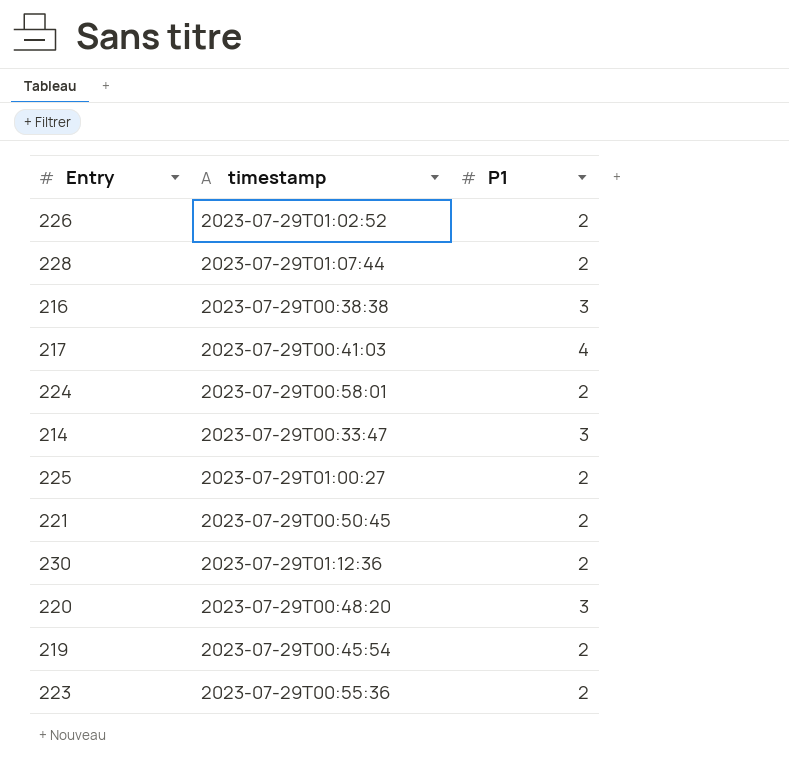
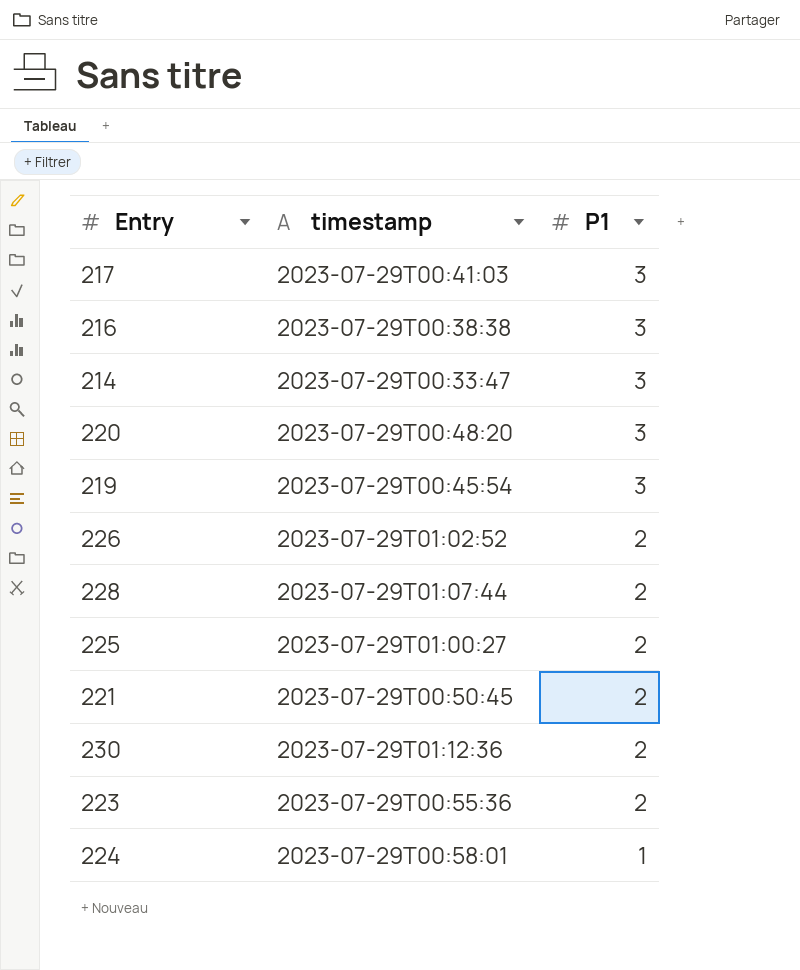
row order: none -> P1 descending
217 | P1: 4 -> 3
219 | P1: 2 -> 3
224 | P1: 2 -> 1

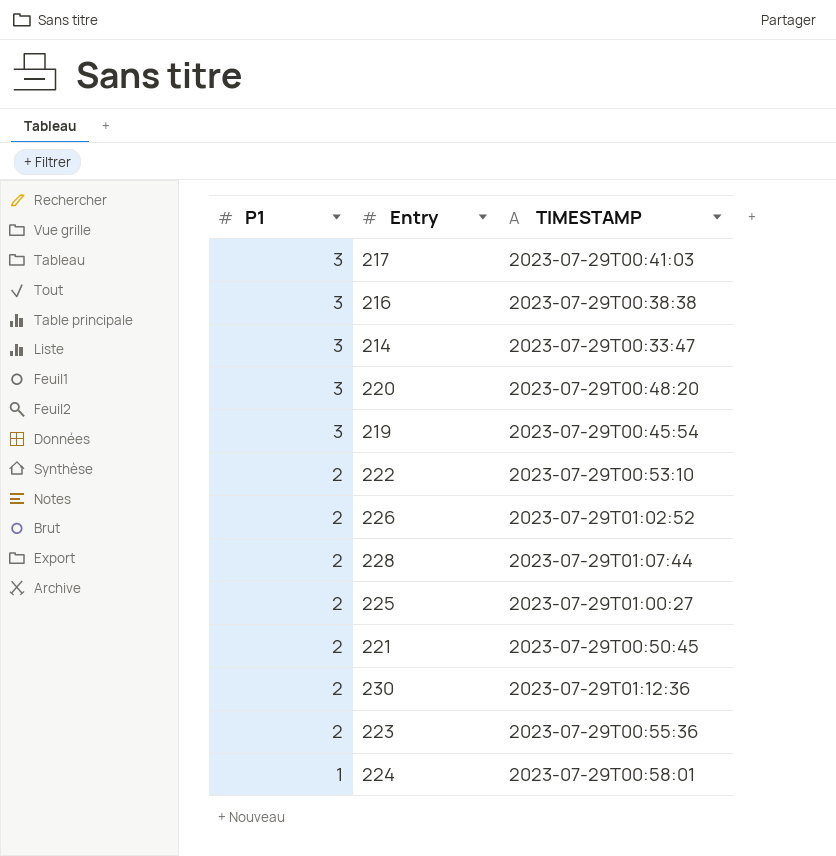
column P1 | position: 3 -> 1
column name: timestamp -> TIMESTAMP
row 222: none -> 2 | 2023-07-29T00:53:10

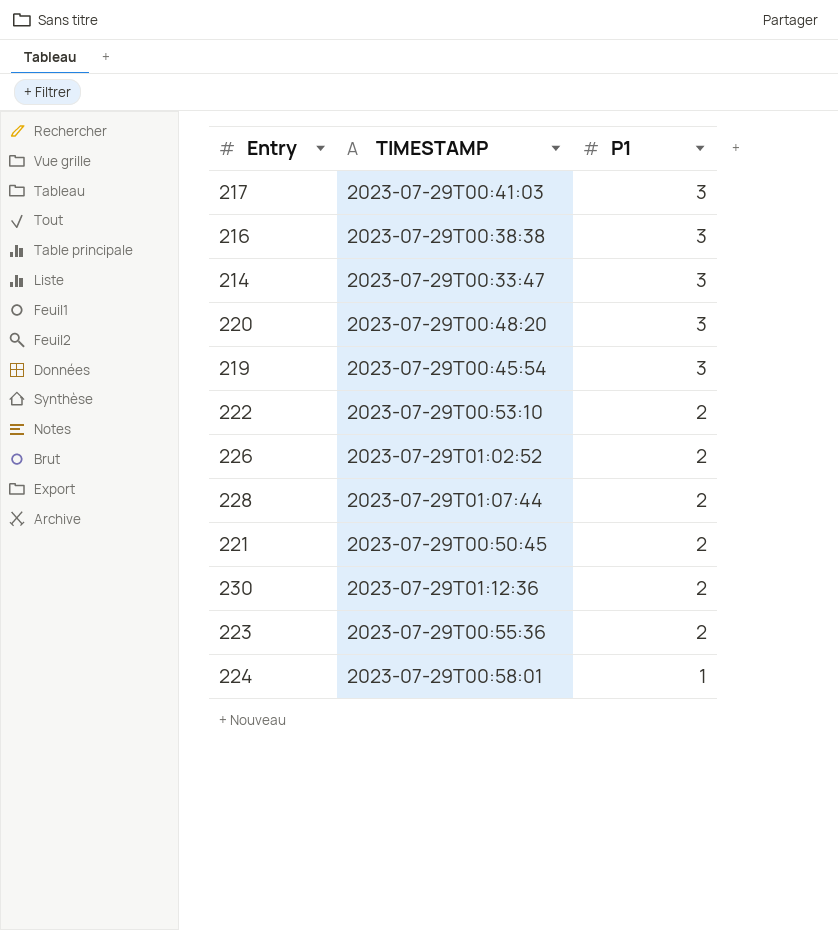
column P1 | position: 1 -> 3
row 225: 2 | 2023-07-29T01:00:27 -> none

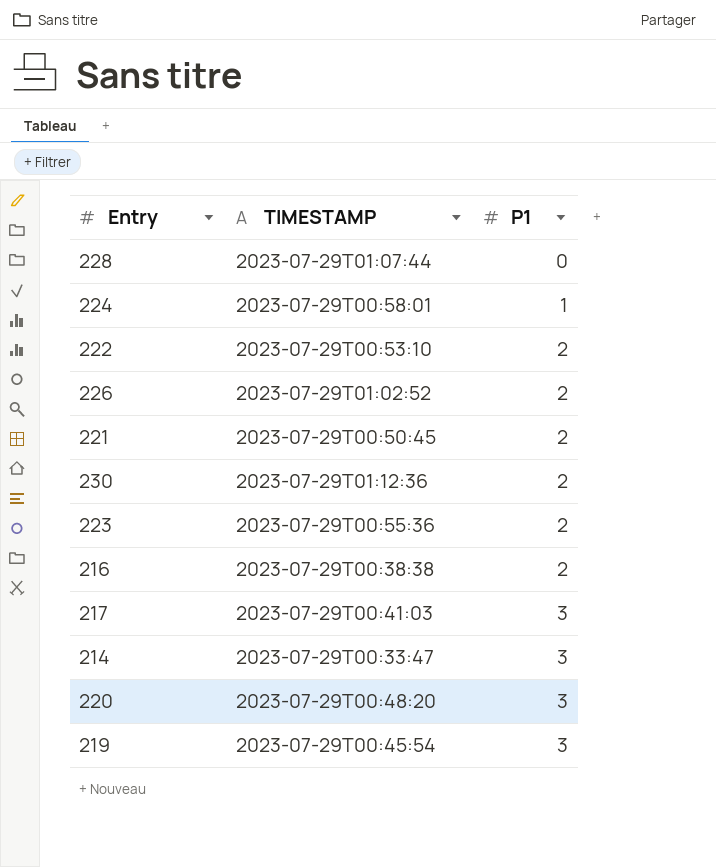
row order: P1 descending -> P1 ascending
228 | P1: 2 -> 0
216 | P1: 3 -> 2

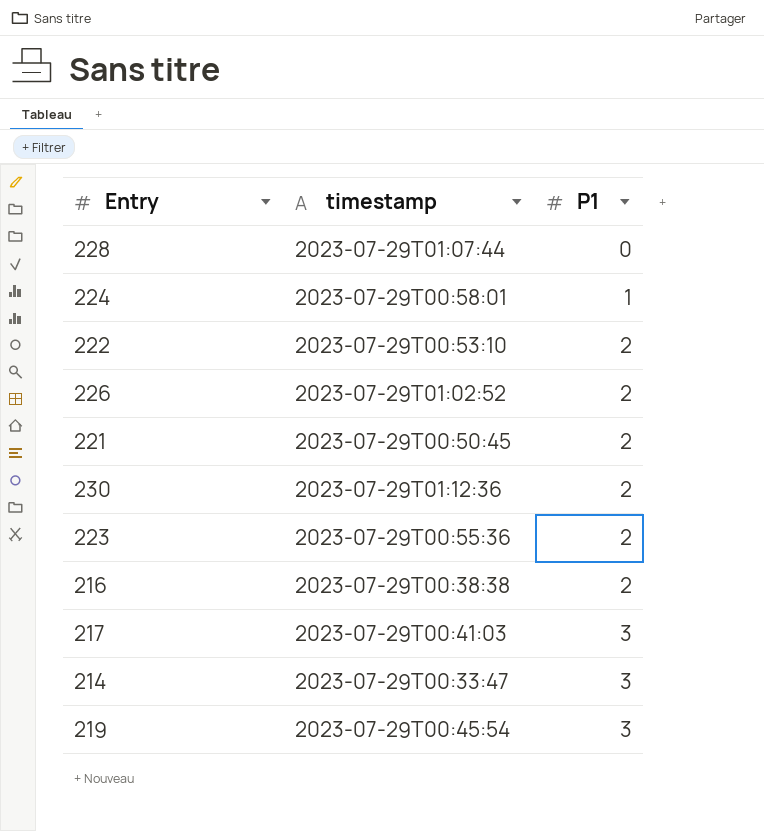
column name: TIMESTAMP -> timestamp
row 220: 2023-07-29T00:48:20 | 3 -> none

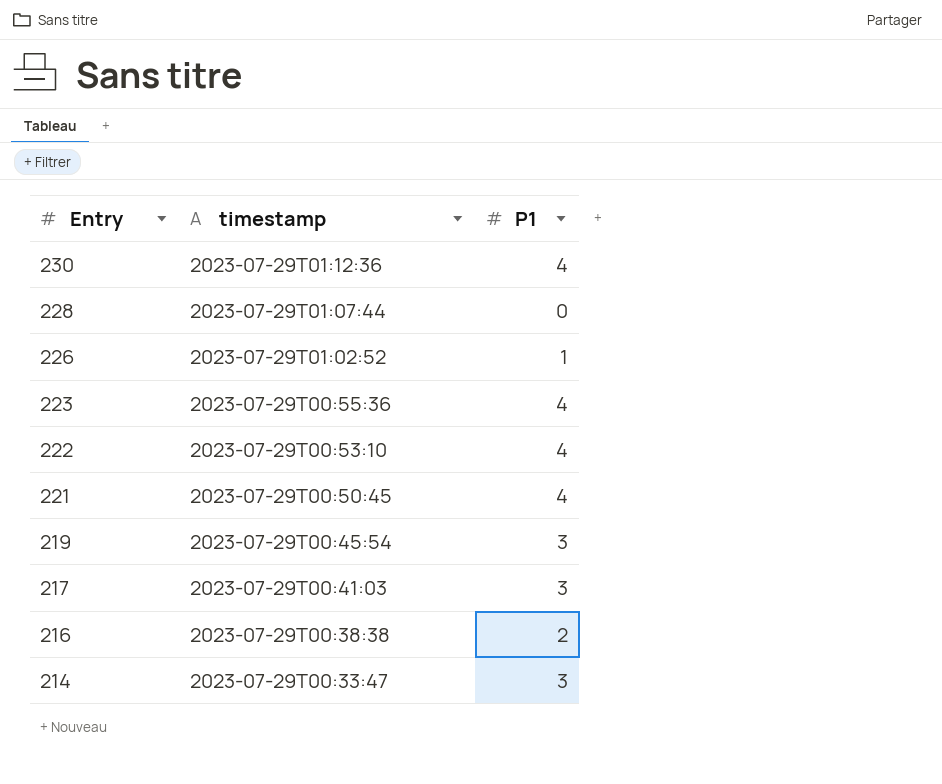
row order: P1 ascending -> Entry descending
row 224: 2023-07-29T00:58:01 | 1 -> none
230 | P1: 2 -> 4
226 | P1: 2 -> 1
223 | P1: 2 -> 4
222 | P1: 2 -> 4
221 | P1: 2 -> 4

